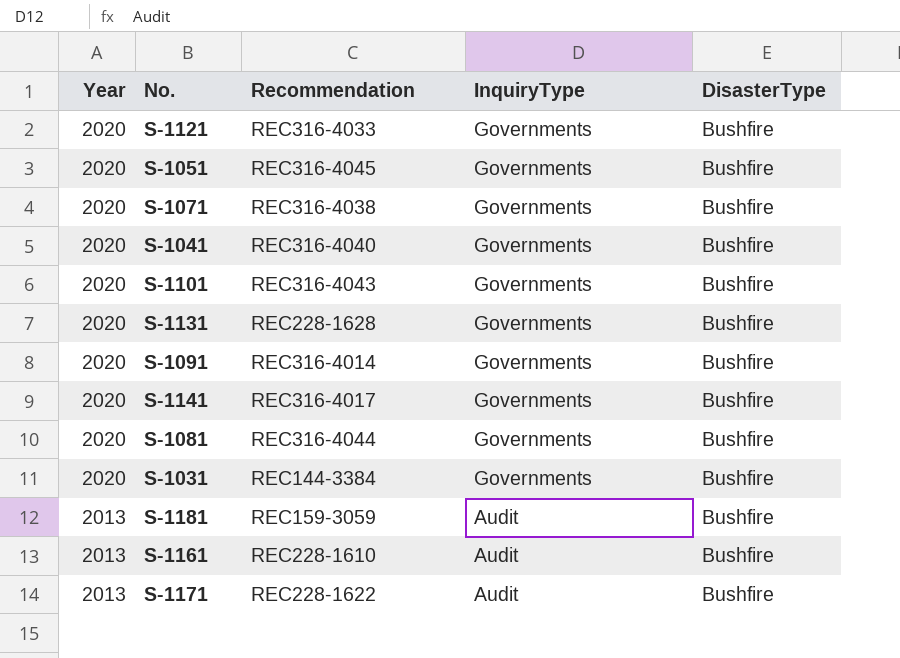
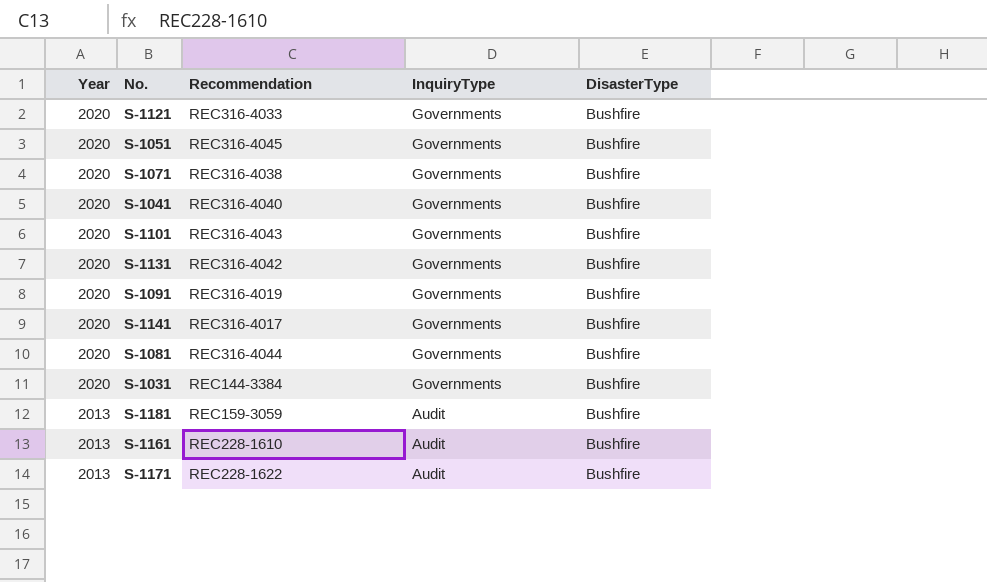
S-1131 | Recommendation: REC228-1628 -> REC316-4042
S-1091 | Recommendation: REC316-4014 -> REC316-4019

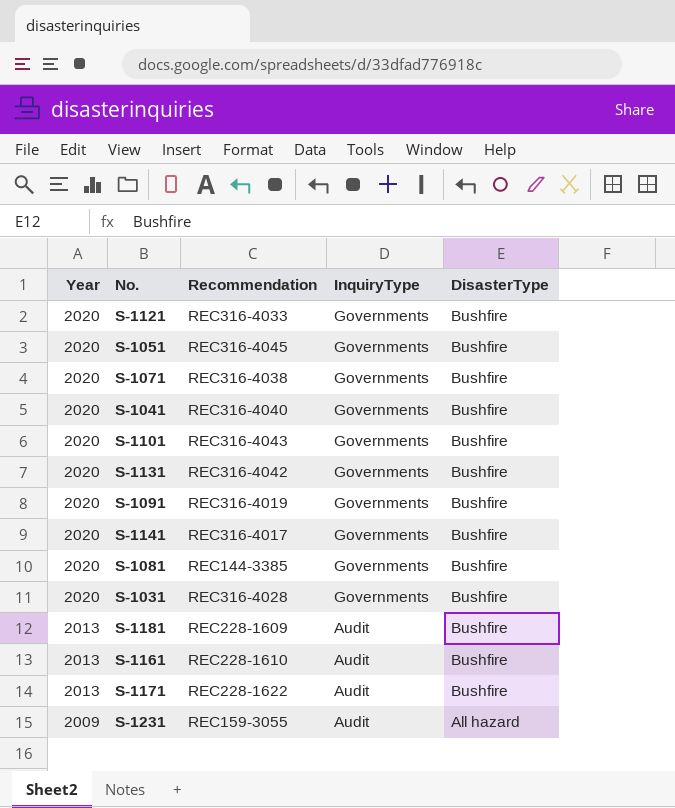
S-1081 | Recommendation: REC316-4044 -> REC144-3385
S-1031 | Recommendation: REC144-3384 -> REC316-4028
S-1181 | Recommendation: REC159-3059 -> REC228-1609
row S-1231: none -> 2009 | REC159-3055 | Audit | All hazard

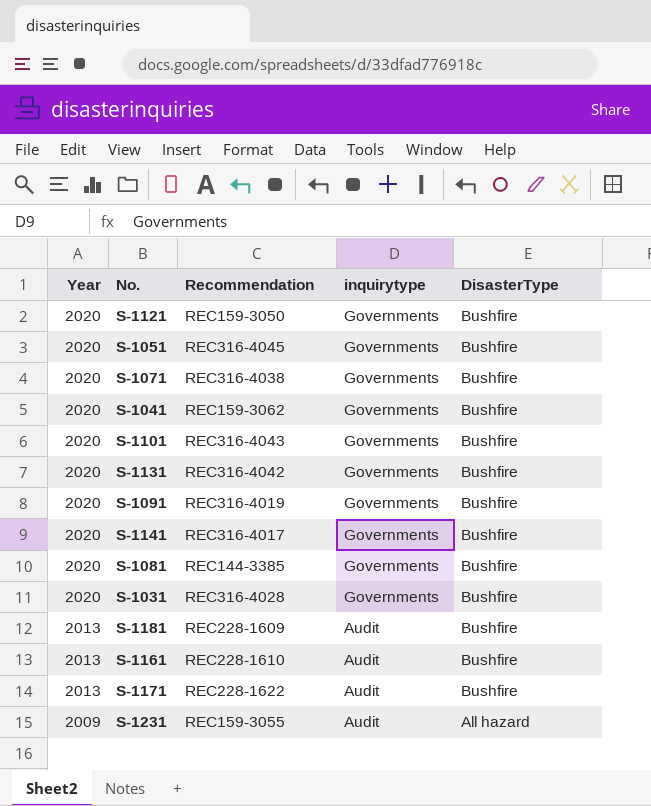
column name: InquiryType -> inquirytype
S-1121 | Recommendation: REC316-4033 -> REC159-3050
S-1041 | Recommendation: REC316-4040 -> REC159-3062

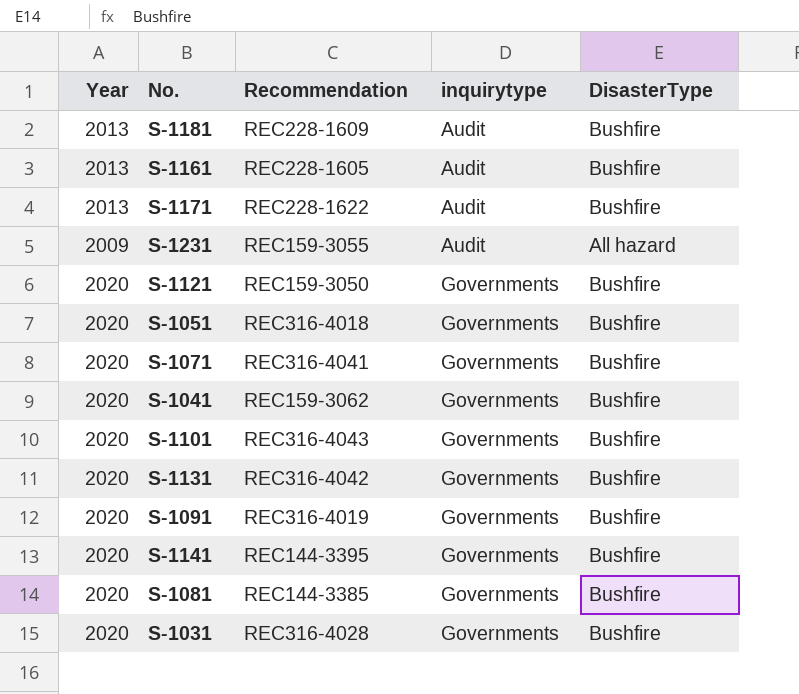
row order: Year descending -> inquirytype ascending
S-1161 | Recommendation: REC228-1610 -> REC228-1605
S-1051 | Recommendation: REC316-4045 -> REC316-4018
S-1071 | Recommendation: REC316-4038 -> REC316-4041
S-1141 | Recommendation: REC316-4017 -> REC144-3395

